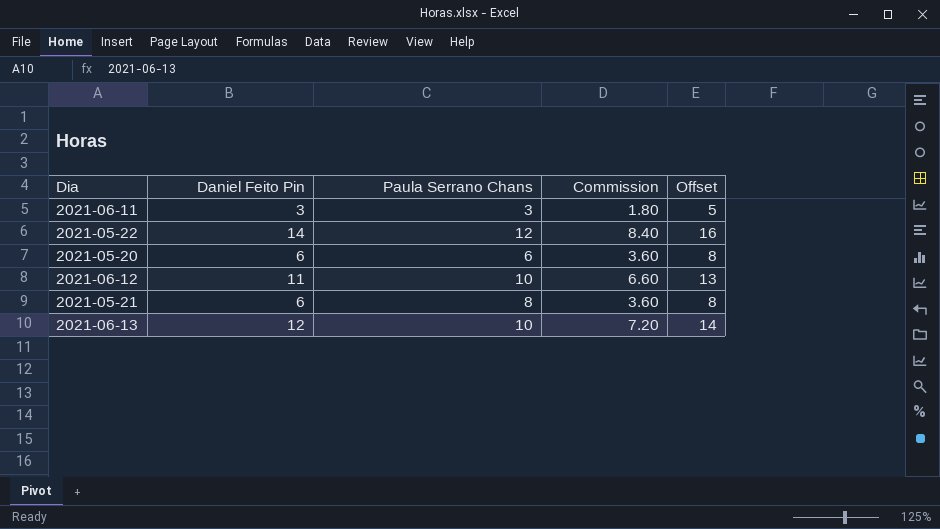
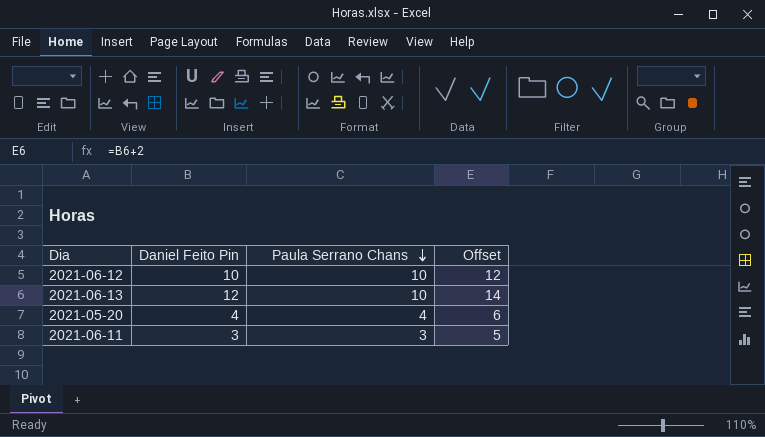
row order: none -> Paula Serrano Chans descending
column Commission | formula: [Daniel Feito Pin] * 0.6 -> none
row 2021-05-22: 14 | 12 | 8.40 | 16 -> none
row 2021-05-21: 6 | 8 | 3.60 | 8 -> none
2021-06-12 | Daniel Feito Pin: 11 -> 10
2021-06-12 | Offset: 13 -> 12
2021-05-20 | Daniel Feito Pin: 6 -> 4
2021-05-20 | Paula Serrano Chans: 6 -> 4
2021-05-20 | Offset: 8 -> 6

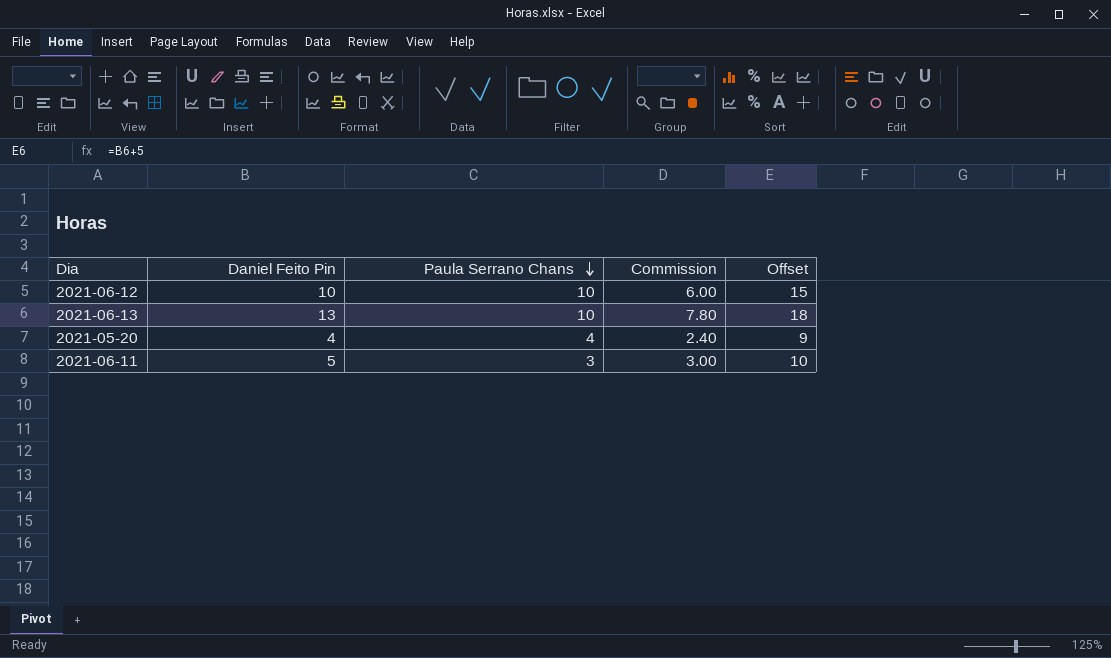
column Commission | formula: none -> [Daniel Feito Pin] * 0.6
column Offset | formula: [Daniel Feito Pin] + 2 -> [Daniel Feito Pin] + 5
2021-06-13 | Daniel Feito Pin: 12 -> 13
2021-06-11 | Daniel Feito Pin: 3 -> 5

